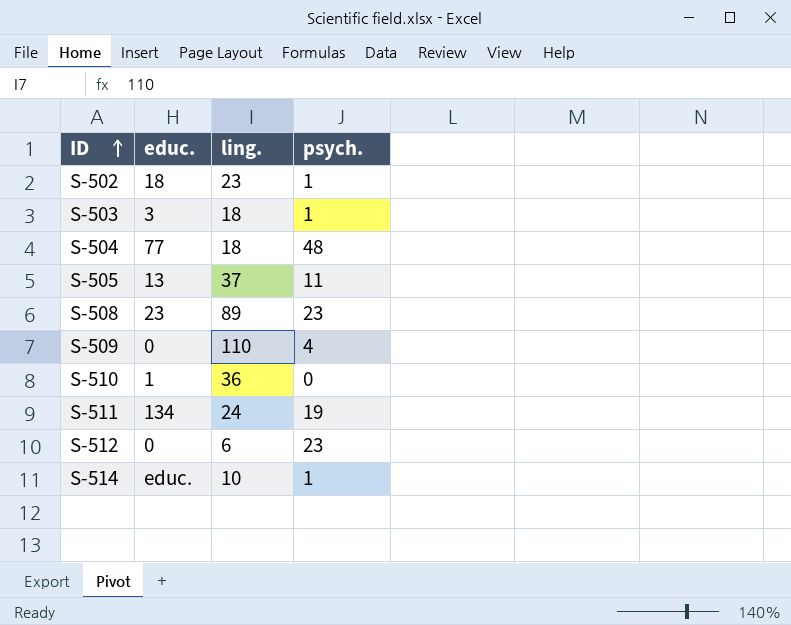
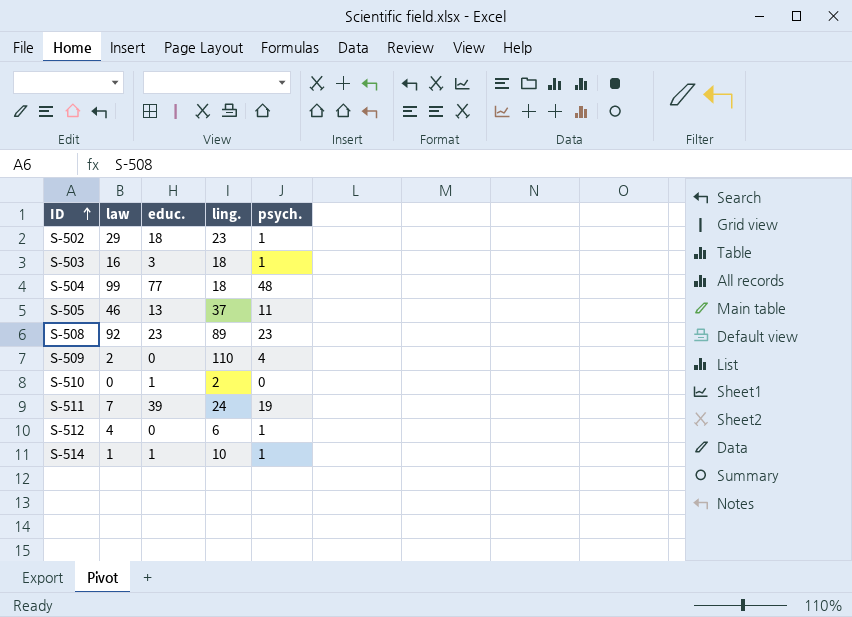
column law | position: none -> 2
S-510 | ling.: 36 -> 2
S-511 | educ.: 134 -> 39
S-512 | psych.: 23 -> 1
S-514 | educ.: educ. -> 1

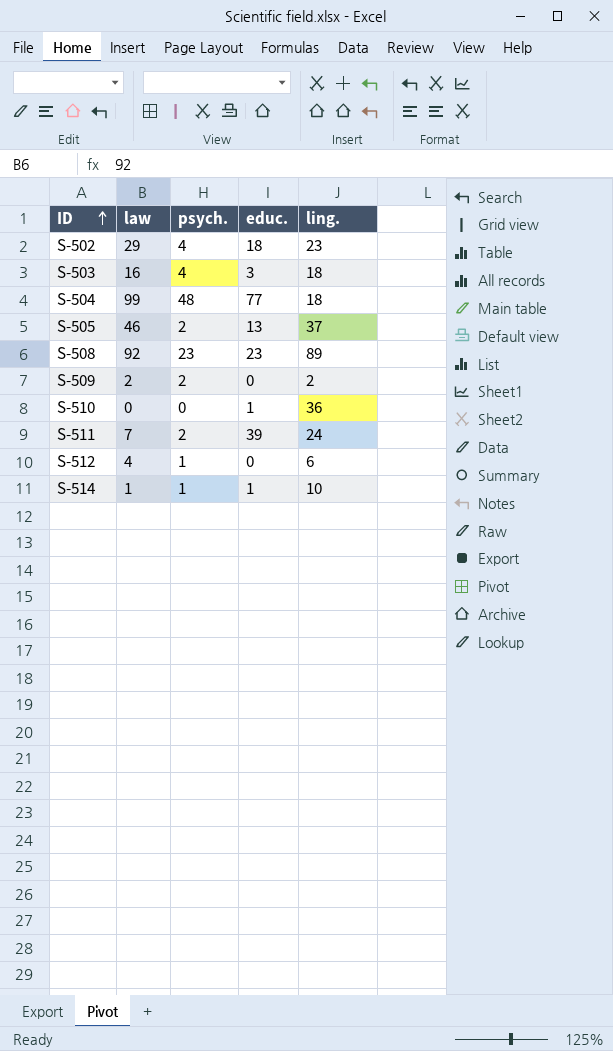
column psych. | position: 5 -> 3
S-502 | psych.: 1 -> 4
S-503 | psych.: 1 -> 4
S-505 | psych.: 11 -> 2
S-509 | psych.: 4 -> 2
S-509 | ling.: 110 -> 2
S-510 | ling.: 2 -> 36
S-511 | psych.: 19 -> 2

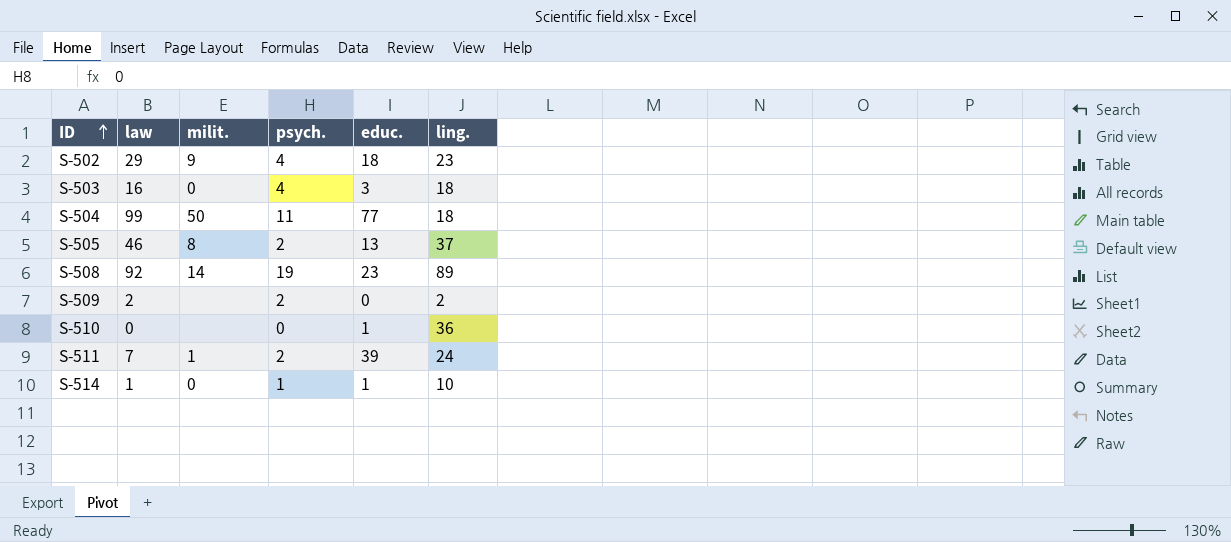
column milit. | position: none -> 3
row S-512: 4 | 1 | 0 | 6 -> none
S-504 | psych.: 48 -> 11
S-508 | psych.: 23 -> 19

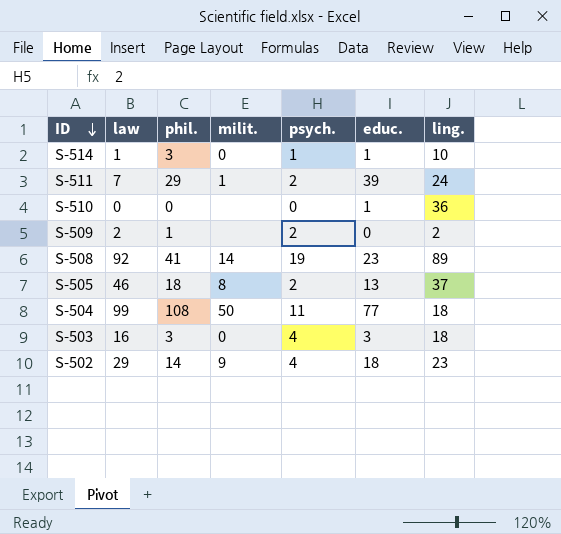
row order: ID ascending -> ID descending
column phil. | position: none -> 3

